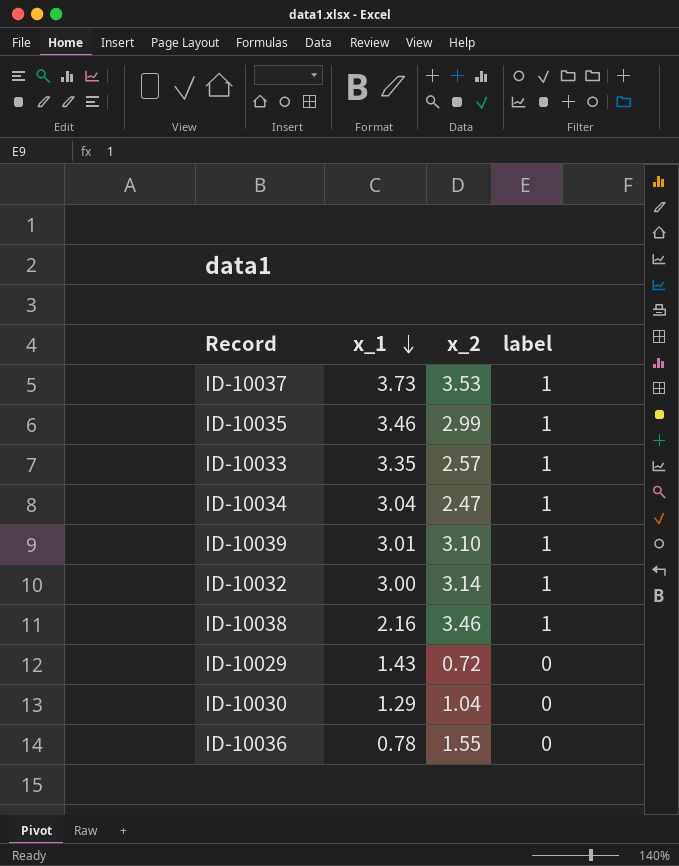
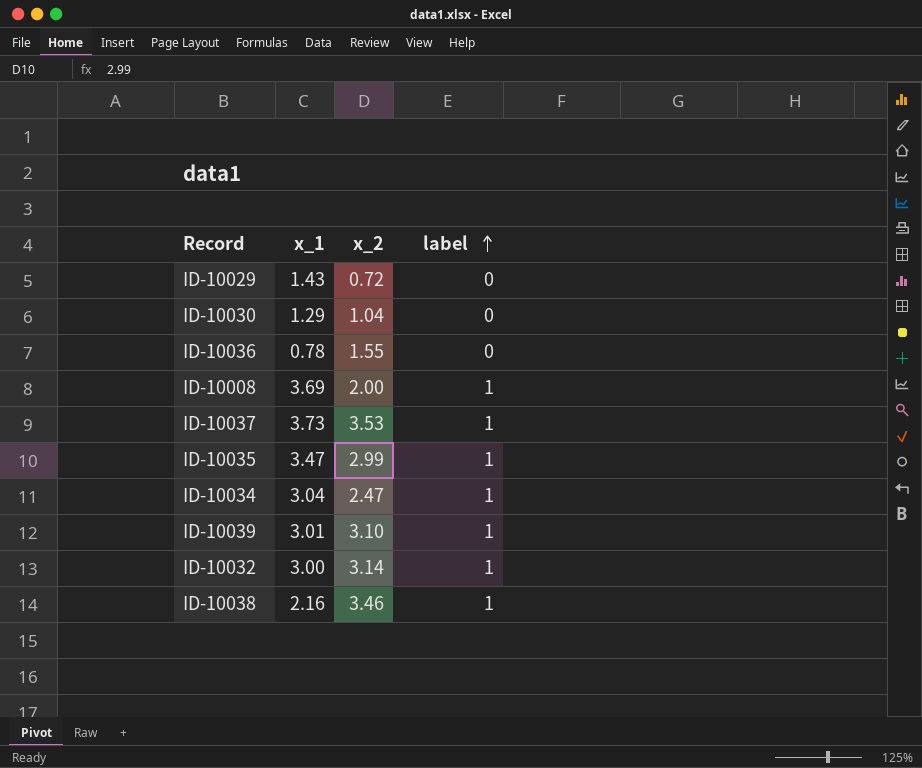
row order: x_1 descending -> label ascending
row ID-10033: 3.35 | 2.57 | 1 -> none
row ID-10008: none -> 3.69 | 2.00 | 1
ID-10035 | x_1: 3.46 -> 3.47

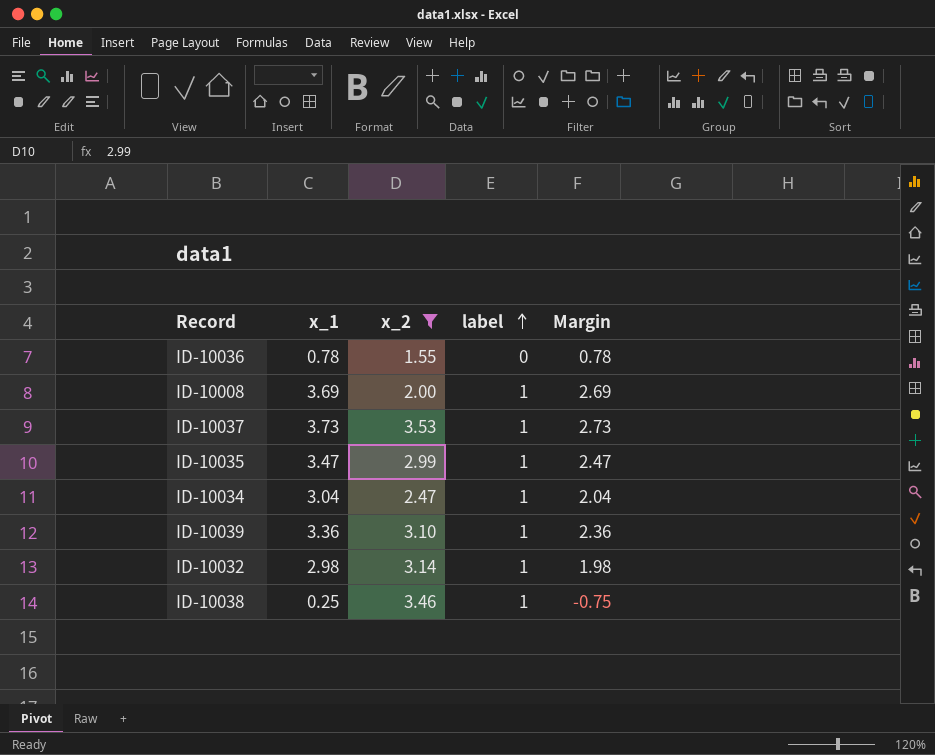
filter: none -> x_2 >= 1.55
column Margin | formula: none -> [x_1] - [label]
ID-10039 | x_1: 3.01 -> 3.36
ID-10032 | x_1: 3.00 -> 2.98
ID-10038 | x_1: 2.16 -> 0.25

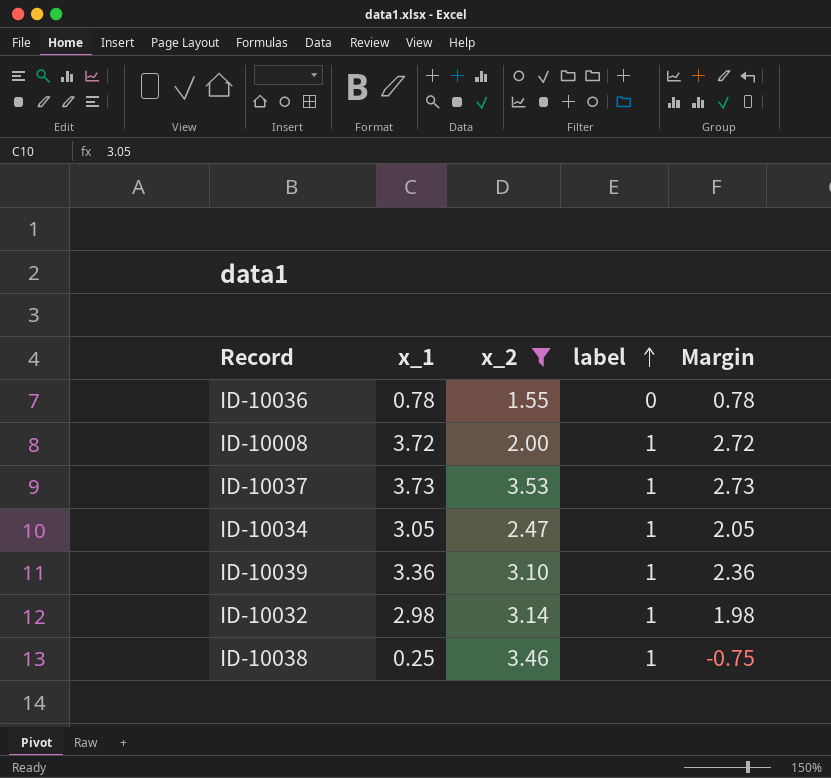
row ID-10035: 3.47 | 2.99 | 1 | 2.47 -> none
ID-10008 | x_1: 3.69 -> 3.72
ID-10008 | Margin: 2.69 -> 2.72
ID-10034 | x_1: 3.04 -> 3.05
ID-10034 | Margin: 2.04 -> 2.05

